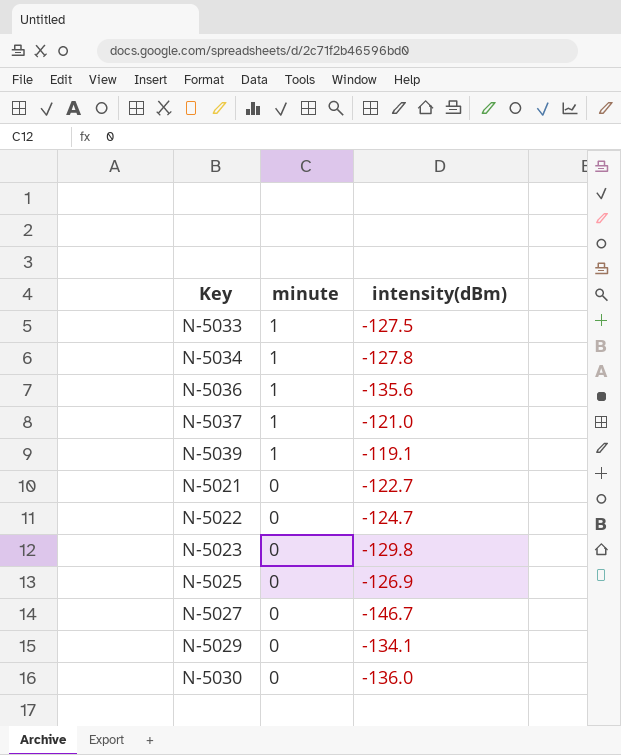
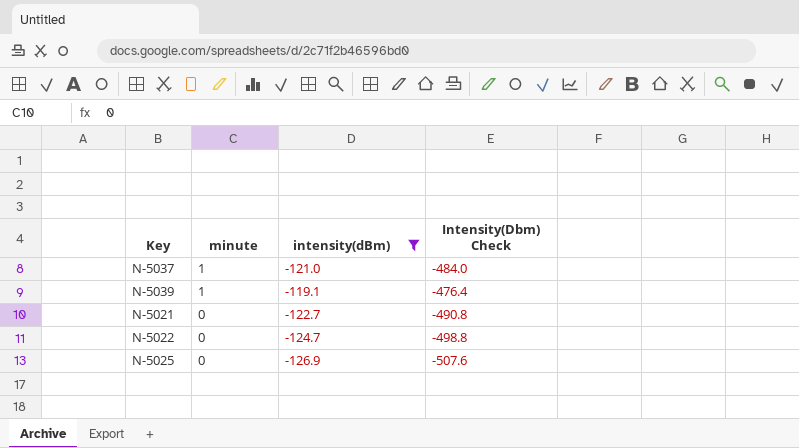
filter: none -> intensity(dBm) >= -126.9
column Intensity(Dbm) Check | formula: none -> [intensity(dBm)] * 4

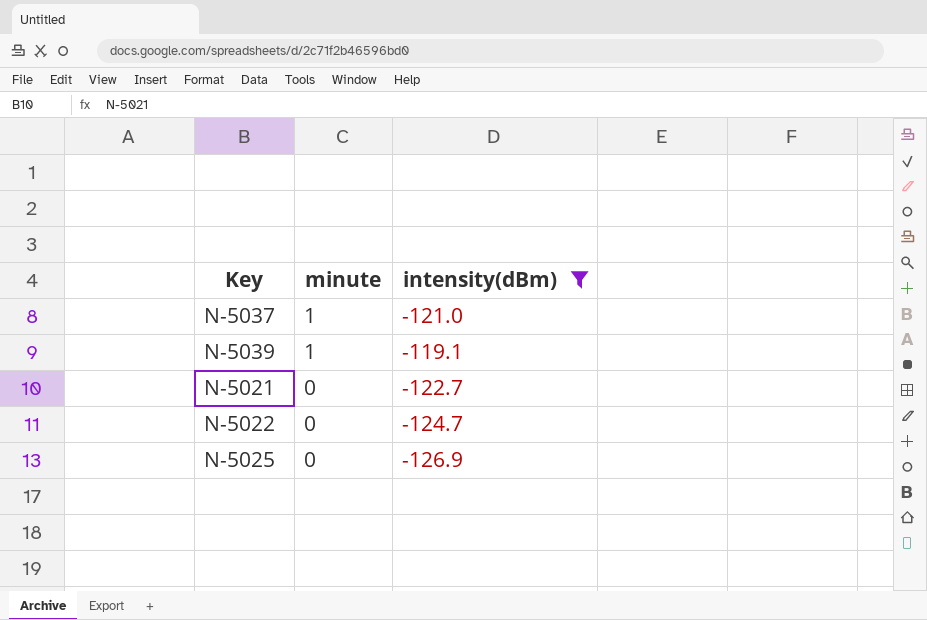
column Intensity(Dbm) Check | formula: [intensity(dBm)] * 4 -> none

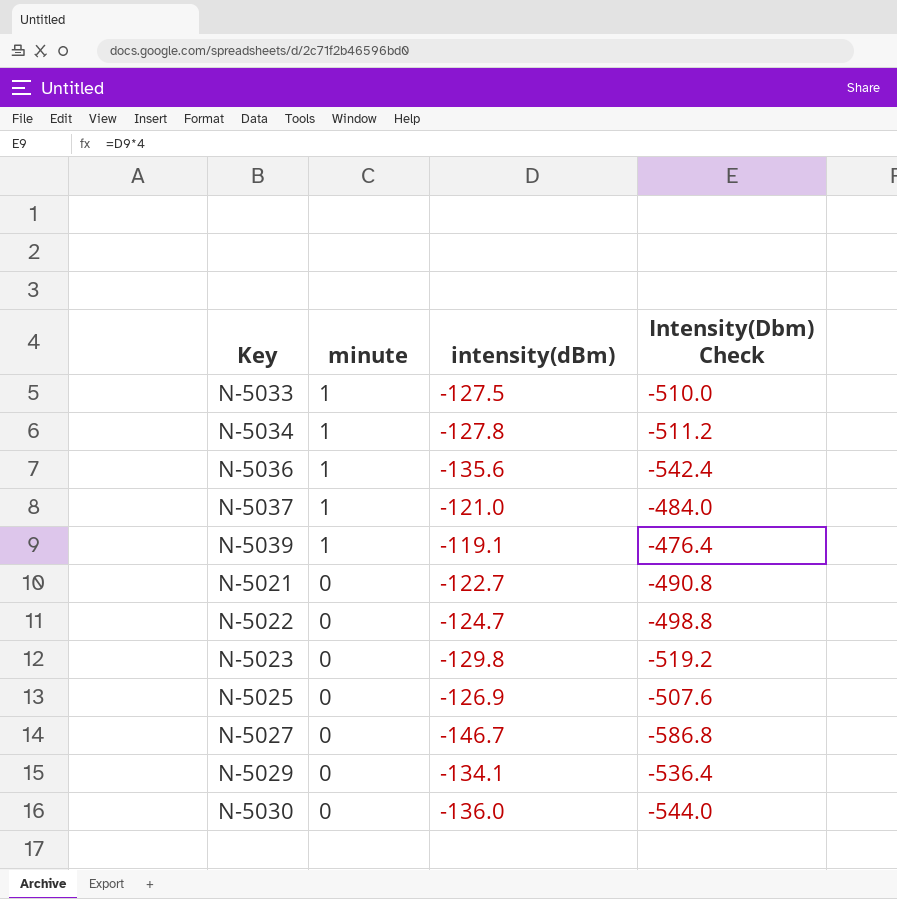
filter: intensity(dBm) >= -126.9 -> none
column Intensity(Dbm) Check | formula: none -> [intensity(dBm)] * 4

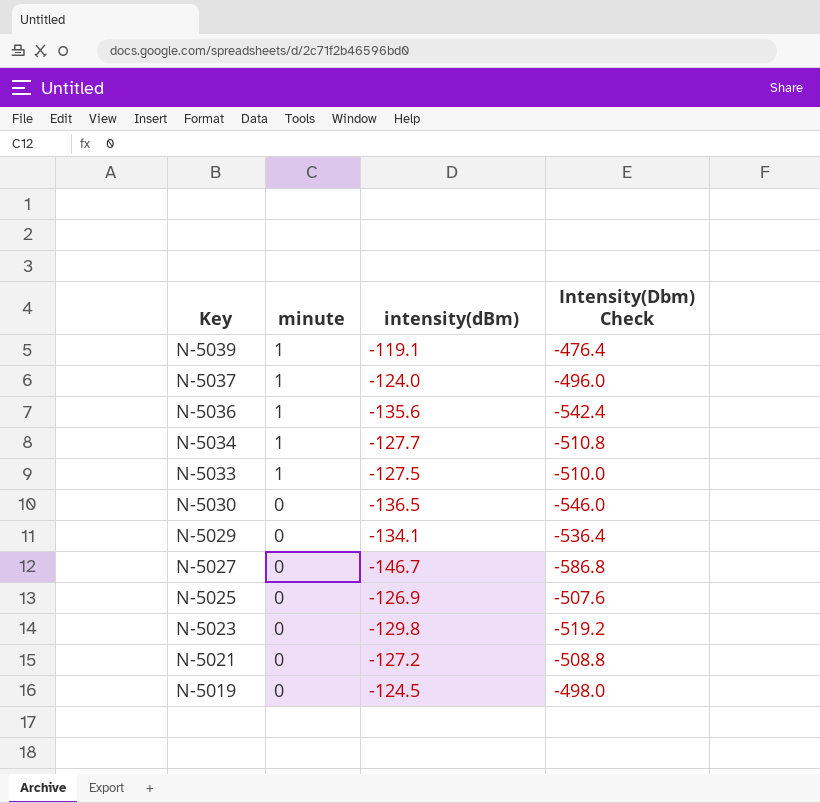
row order: minute descending -> Key descending
row N-5022: 0 | -124.7 | -498.8 -> none
N-5037 | intensity(dBm): -121.0 -> -124.0
N-5037 | Intensity(Dbm) Check: -484.0 -> -496.0
N-5034 | intensity(dBm): -127.8 -> -127.7
N-5034 | Intensity(Dbm) Check: -511.2 -> -510.8
N-5030 | intensity(dBm): -136.0 -> -136.5
N-5030 | Intensity(Dbm) Check: -544.0 -> -546.0
N-5021 | intensity(dBm): -122.7 -> -127.2
N-5021 | Intensity(Dbm) Check: -490.8 -> -508.8
row N-5019: none -> 0 | -124.5 | -498.0

